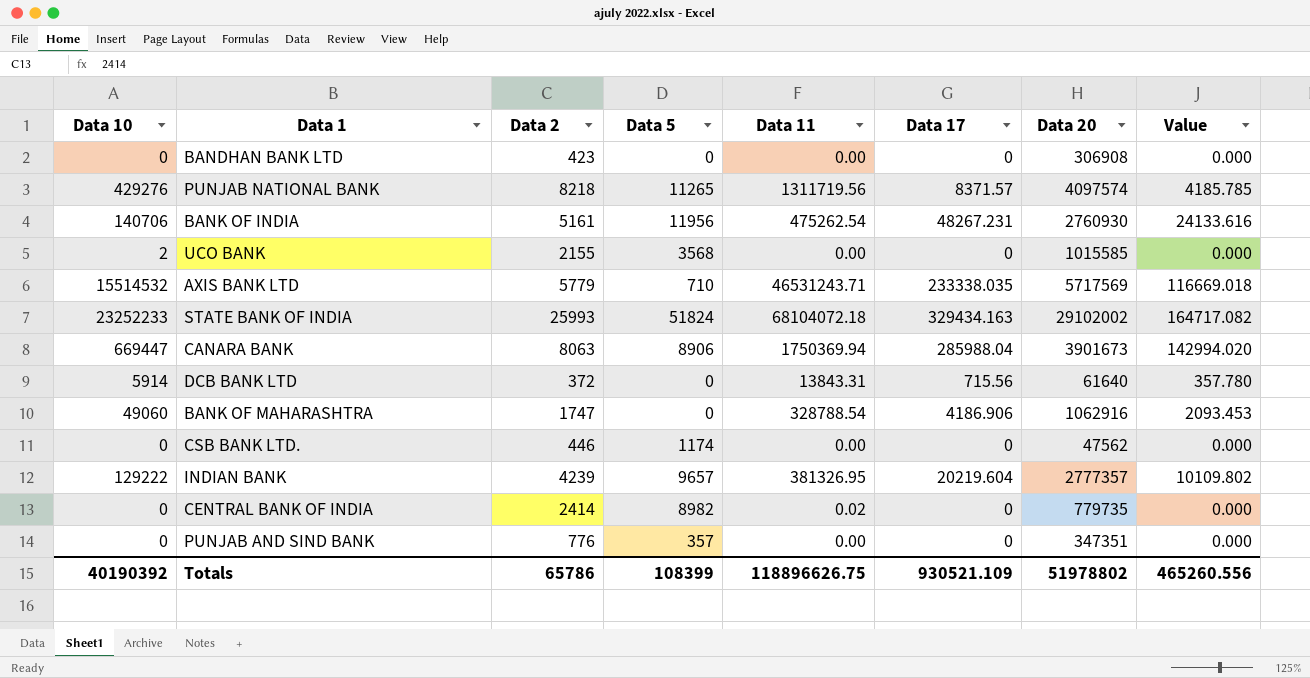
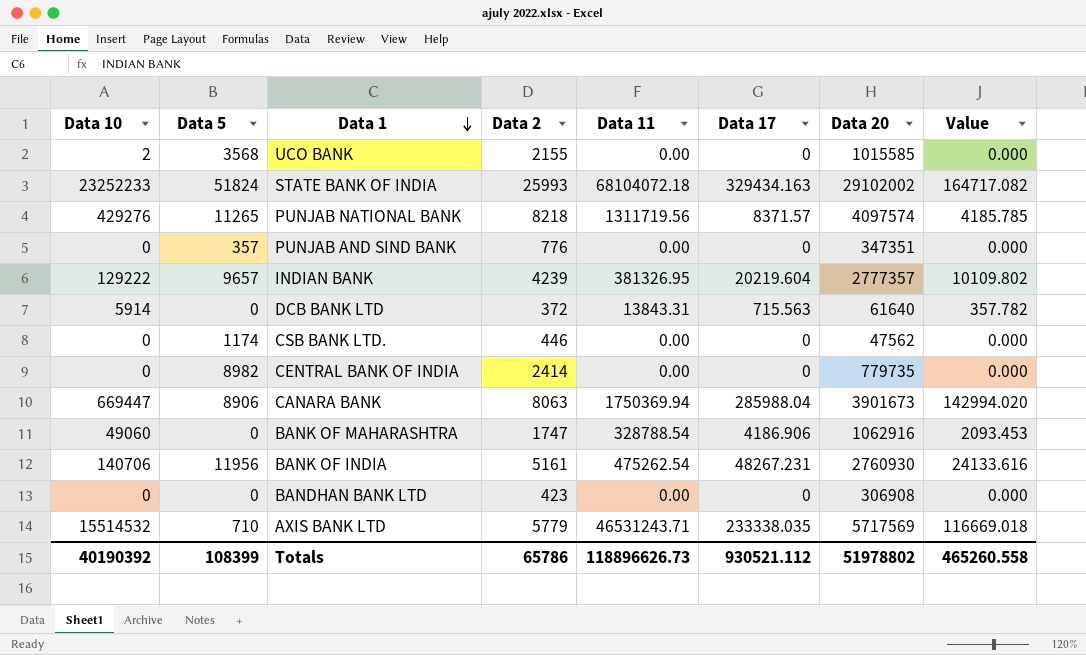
row order: none -> Data 1 descending
column Data 5 | position: 4 -> 2
DCB BANK LTD | Data 17: 715.56 -> 715.563
DCB BANK LTD | Value: 357.780 -> 357.782
CENTRAL BANK OF INDIA | Data 11: 0.02 -> 0.00
Totals | Data 11: 118896626.75 -> 118896626.73
Totals | Data 17: 930521.109 -> 930521.112
Totals | Value: 465260.556 -> 465260.558

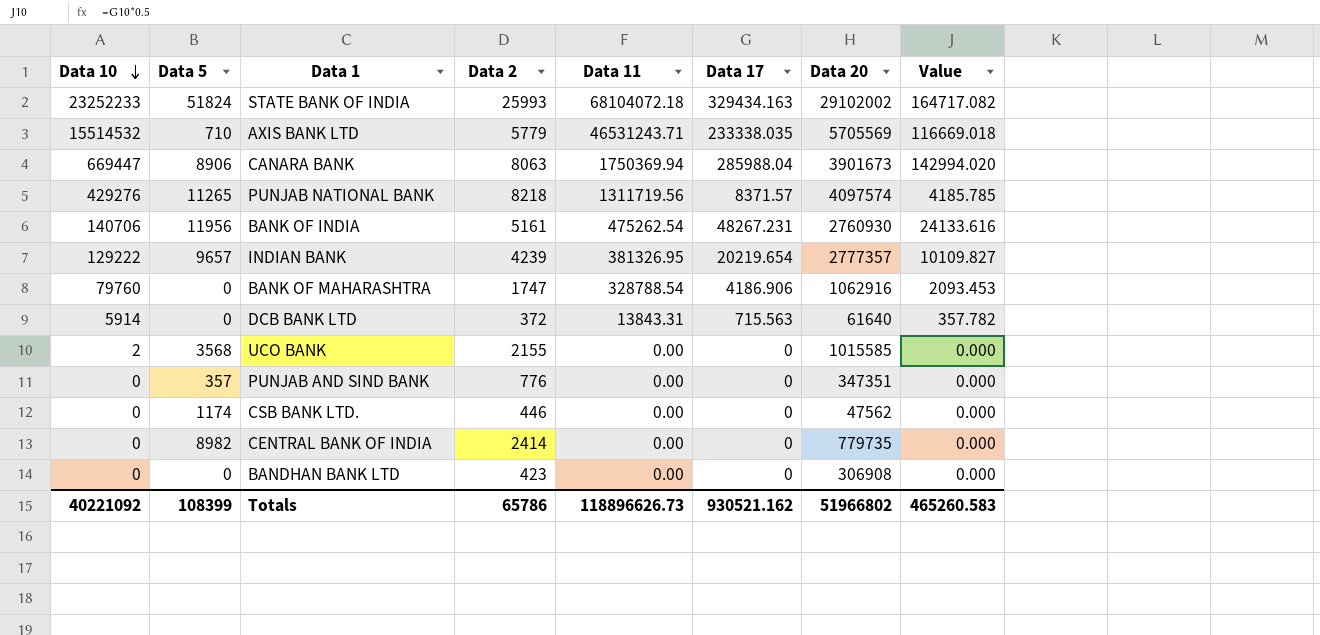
row order: Data 1 descending -> Data 10 descending
AXIS BANK LTD | Data 20: 5717569 -> 5705569
INDIAN BANK | Data 17: 20219.604 -> 20219.654
INDIAN BANK | Value: 10109.802 -> 10109.827
BANK OF MAHARASHTRA | Data 10: 49060 -> 79760
Totals | Data 10: 40190392 -> 40221092
Totals | Data 17: 930521.112 -> 930521.162
Totals | Data 20: 51978802 -> 51966802
Totals | Value: 465260.558 -> 465260.583

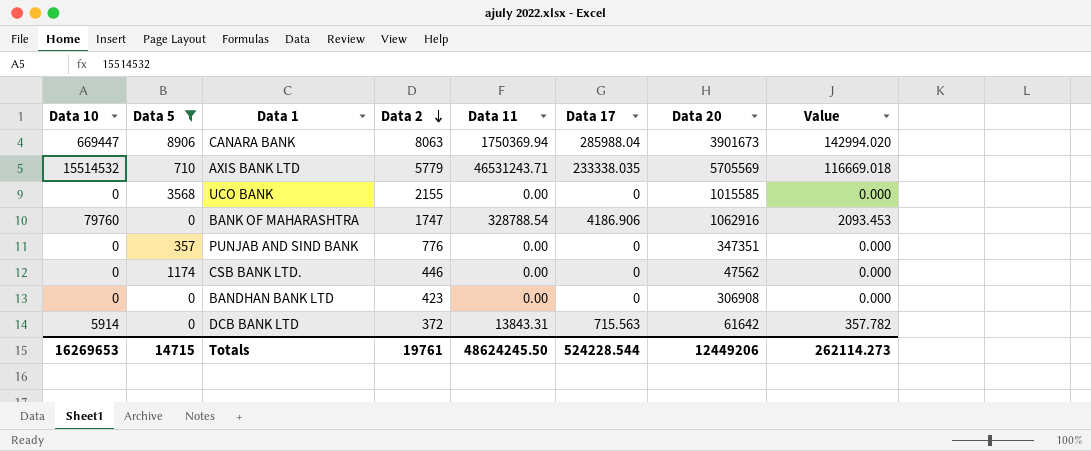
filter: none -> Data 5 <= 8906
row order: Data 10 descending -> Data 2 descending
UCO BANK | Data 10: 2 -> 0
DCB BANK LTD | Data 20: 61640 -> 61642
Totals | Data 10: 40221092 -> 16269653
Totals | Data 5: 108399 -> 14715
Totals | Data 2: 65786 -> 19761
Totals | Data 11: 118896626.73 -> 48624245.50
Totals | Data 17: 930521.162 -> 524228.544
Totals | Data 20: 51966802 -> 12449206
Totals | Value: 465260.583 -> 262114.273

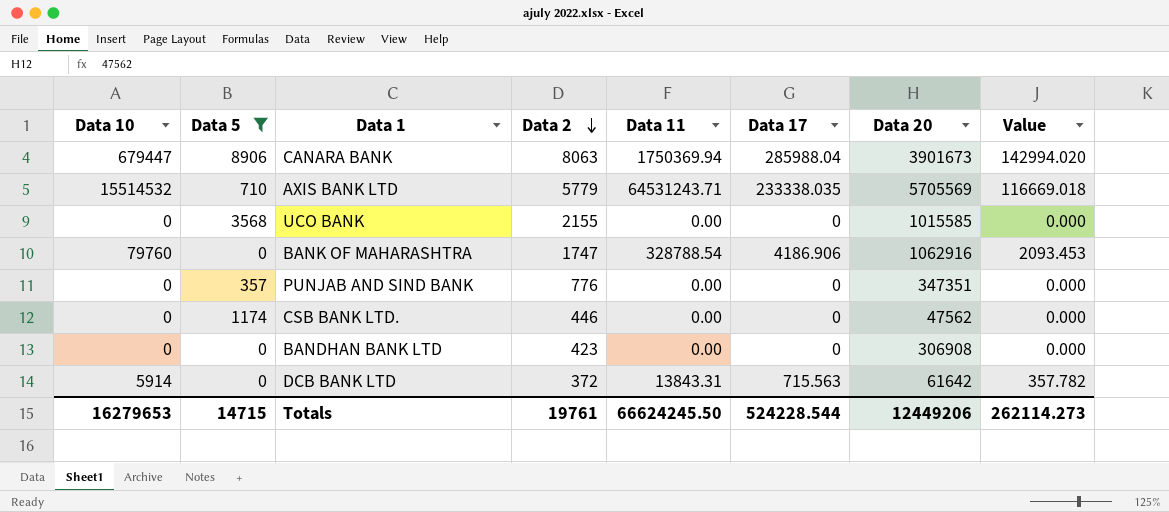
CANARA BANK | Data 10: 669447 -> 679447
AXIS BANK LTD | Data 11: 46531243.71 -> 64531243.71
Totals | Data 10: 16269653 -> 16279653
Totals | Data 11: 48624245.50 -> 66624245.50

